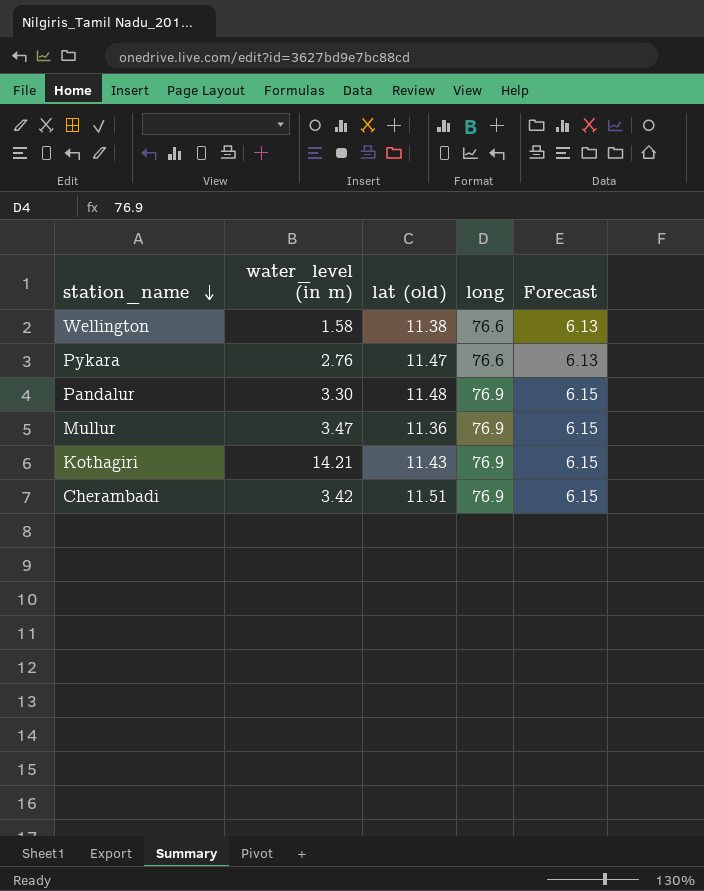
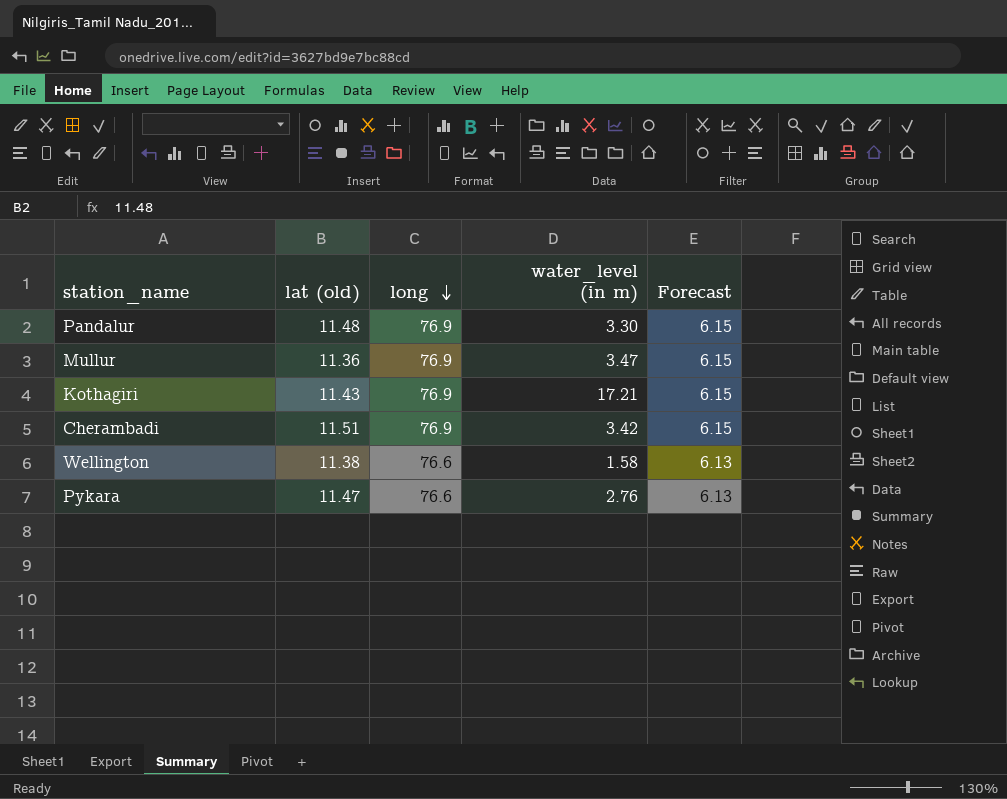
row order: station_name descending -> long descending
column water_level (in m) | position: 2 -> 4
Kothagiri | water_level (in m): 14.21 -> 17.21

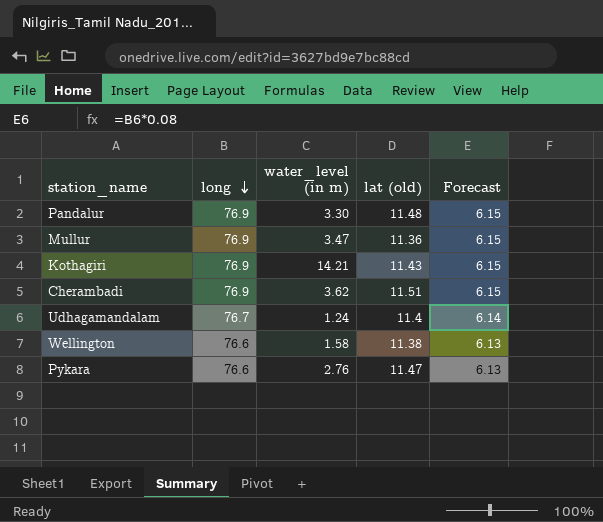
column lat (old) | position: 2 -> 4
Kothagiri | water_level (in m): 17.21 -> 14.21
Cherambadi | water_level (in m): 3.42 -> 3.62
row Udhagamandalam: none -> 76.7 | 1.24 | 11.4 | 6.14

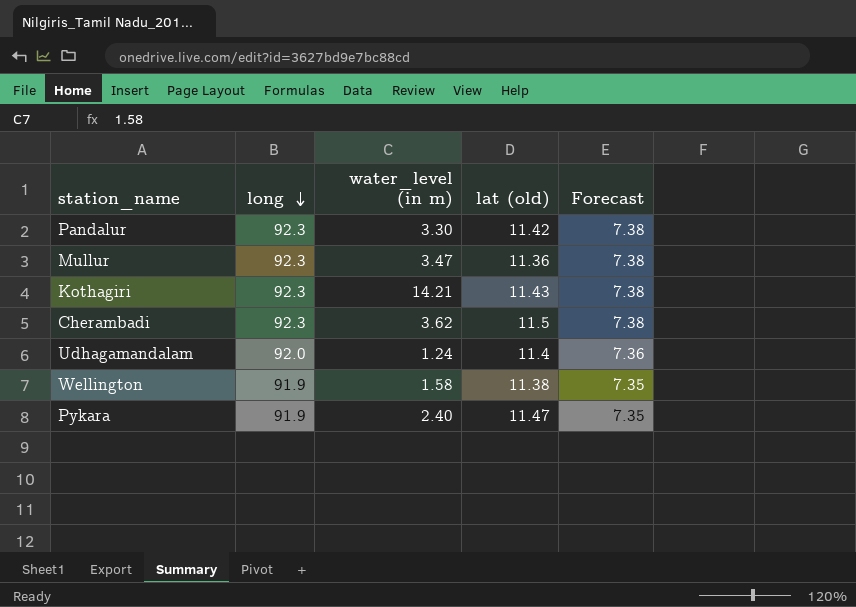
Pandalur | long: 76.9 -> 92.3
Pandalur | lat (old): 11.48 -> 11.42
Pandalur | Forecast: 6.15 -> 7.38
Mullur | long: 76.9 -> 92.3
Mullur | Forecast: 6.15 -> 7.38
Kothagiri | long: 76.9 -> 92.3
Kothagiri | Forecast: 6.15 -> 7.38
Cherambadi | long: 76.9 -> 92.3
Cherambadi | lat (old): 11.51 -> 11.5
Cherambadi | Forecast: 6.15 -> 7.38
Udhagamandalam | long: 76.7 -> 92.0
Udhagamandalam | Forecast: 6.14 -> 7.36
Wellington | long: 76.6 -> 91.9
Wellington | Forecast: 6.13 -> 7.35
Pykara | long: 76.6 -> 91.9
Pykara | water_level (in m): 2.76 -> 2.40
Pykara | Forecast: 6.13 -> 7.35

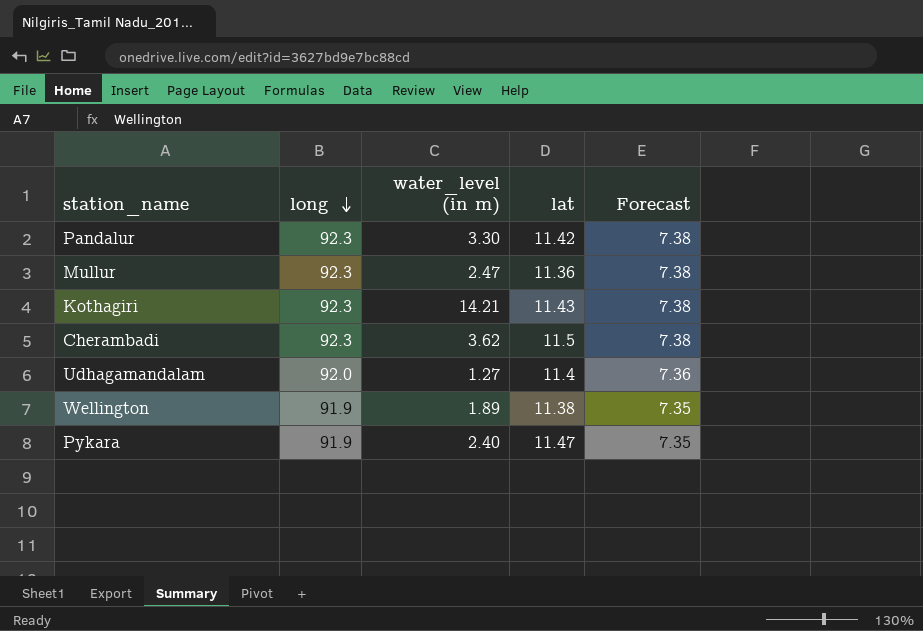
column name: lat (old) -> lat
Mullur | water_level (in m): 3.47 -> 2.47
Udhagamandalam | water_level (in m): 1.24 -> 1.27
Wellington | water_level (in m): 1.58 -> 1.89

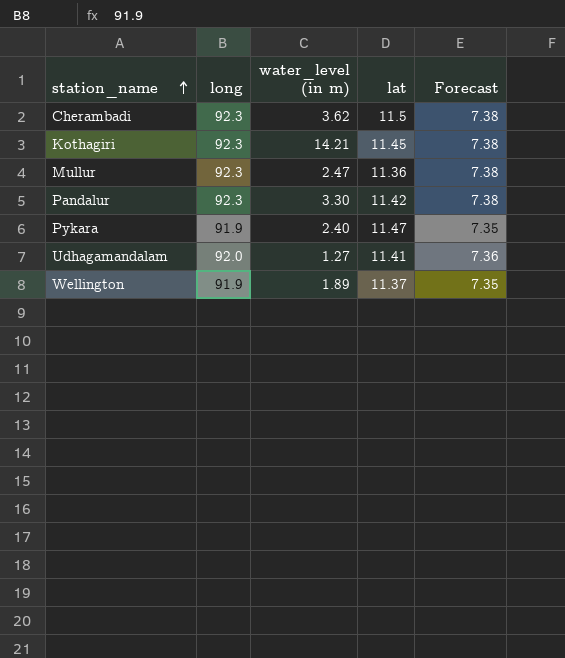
row order: long descending -> station_name ascending
Kothagiri | lat: 11.43 -> 11.45
Udhagamandalam | lat: 11.4 -> 11.41
Wellington | lat: 11.38 -> 11.37

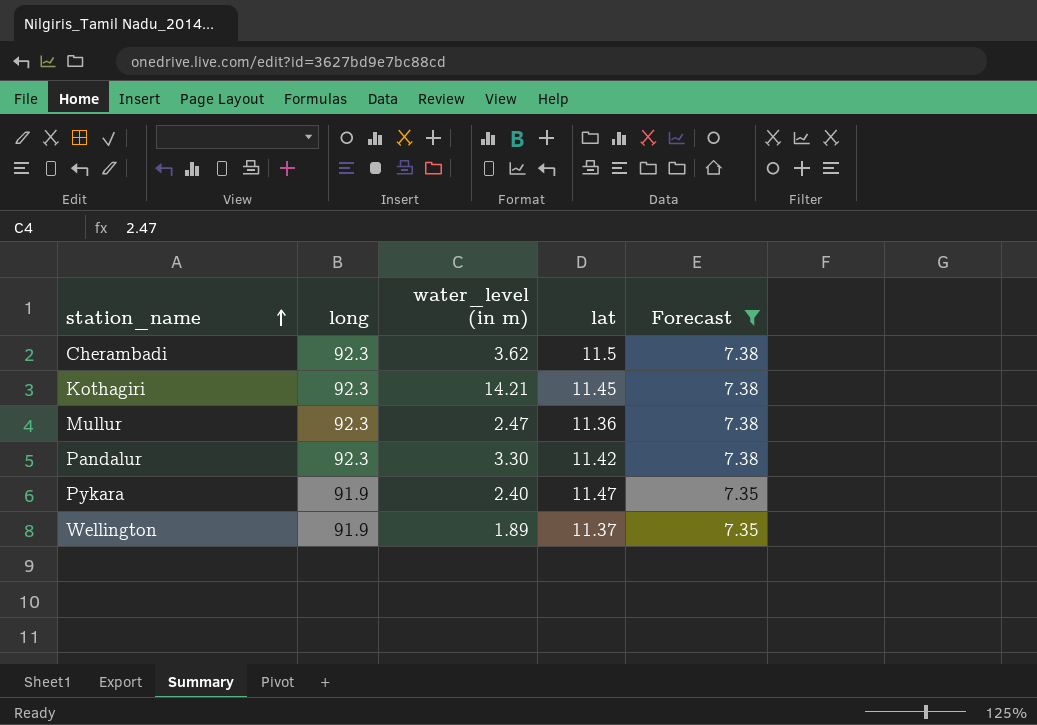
filter: none -> Forecast != 7.36

